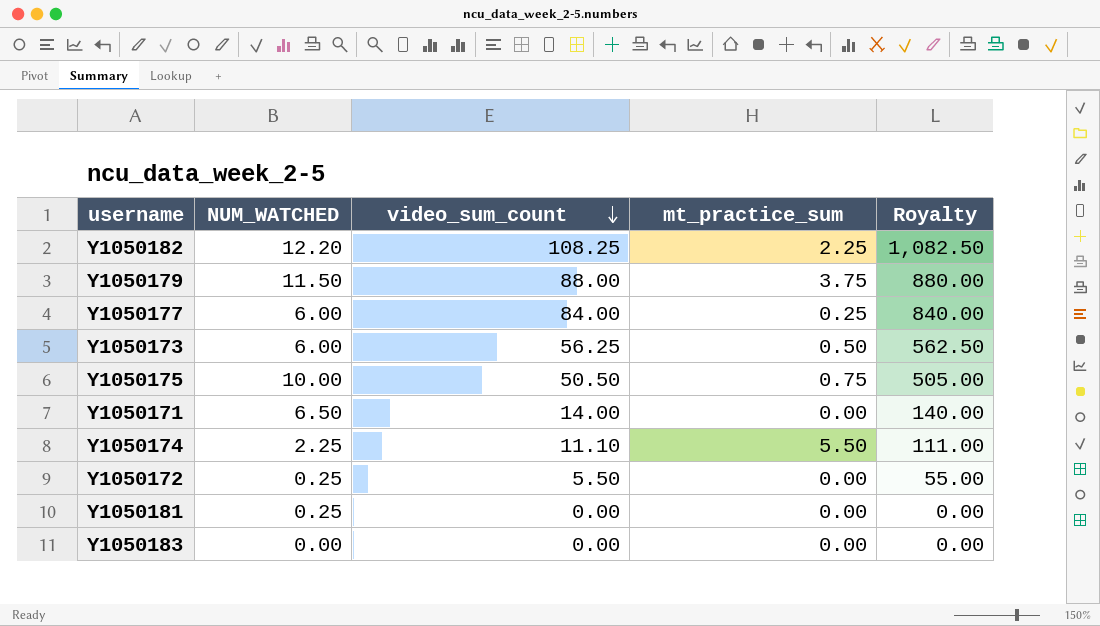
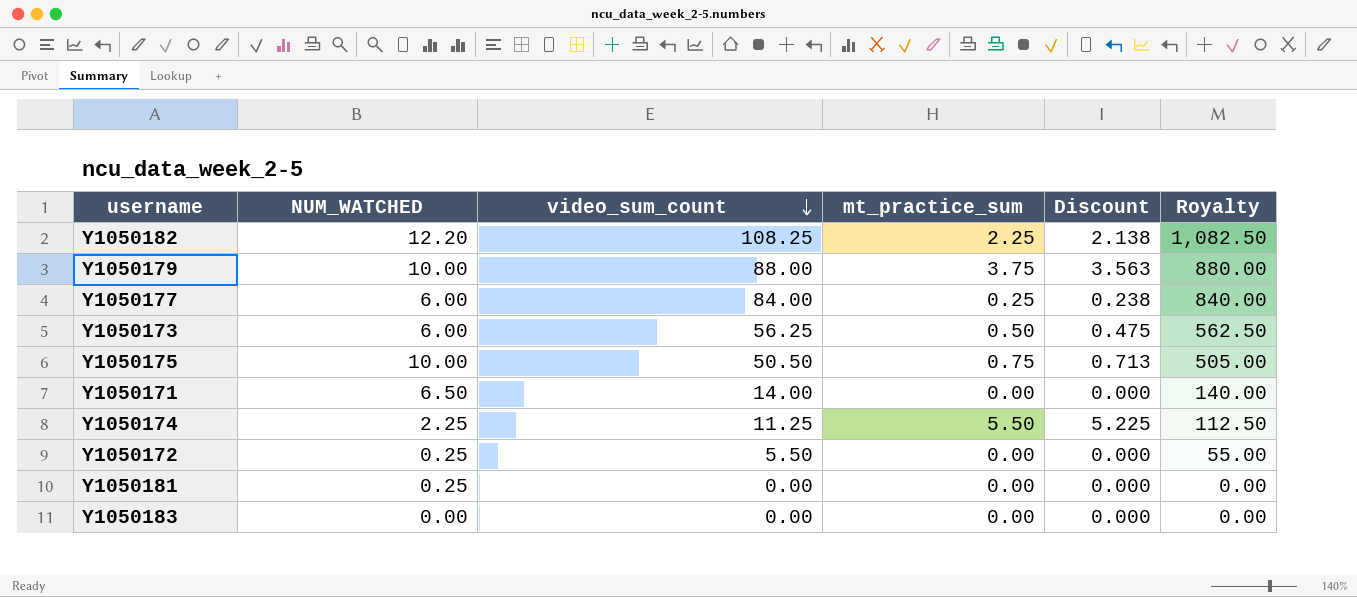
column Discount | formula: none -> [mt_practice_sum] * 0.95
Y1050179 | NUM_WATCHED: 11.50 -> 10.00
Y1050174 | video_sum_count: 11.10 -> 11.25
Y1050174 | Royalty: 111.00 -> 112.50

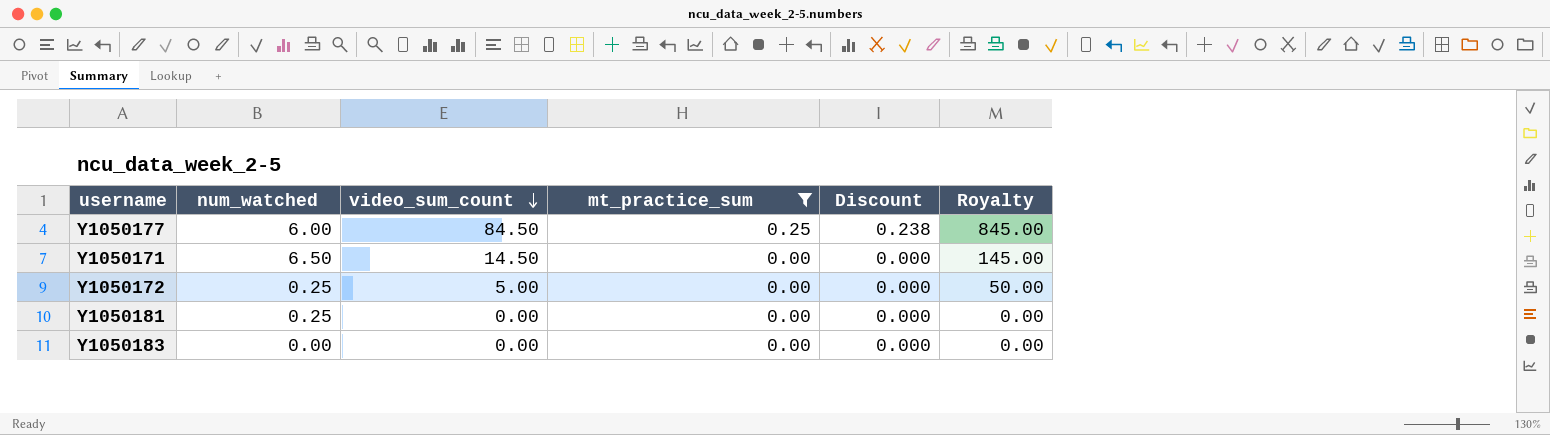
filter: none -> mt_practice_sum <= 0.25
column name: NUM_WATCHED -> num_watched
Y1050177 | video_sum_count: 84.00 -> 84.50
Y1050177 | Royalty: 840.00 -> 845.00
Y1050171 | video_sum_count: 14.00 -> 14.50
Y1050171 | Royalty: 140.00 -> 145.00
Y1050172 | video_sum_count: 5.50 -> 5.00
Y1050172 | Royalty: 55.00 -> 50.00

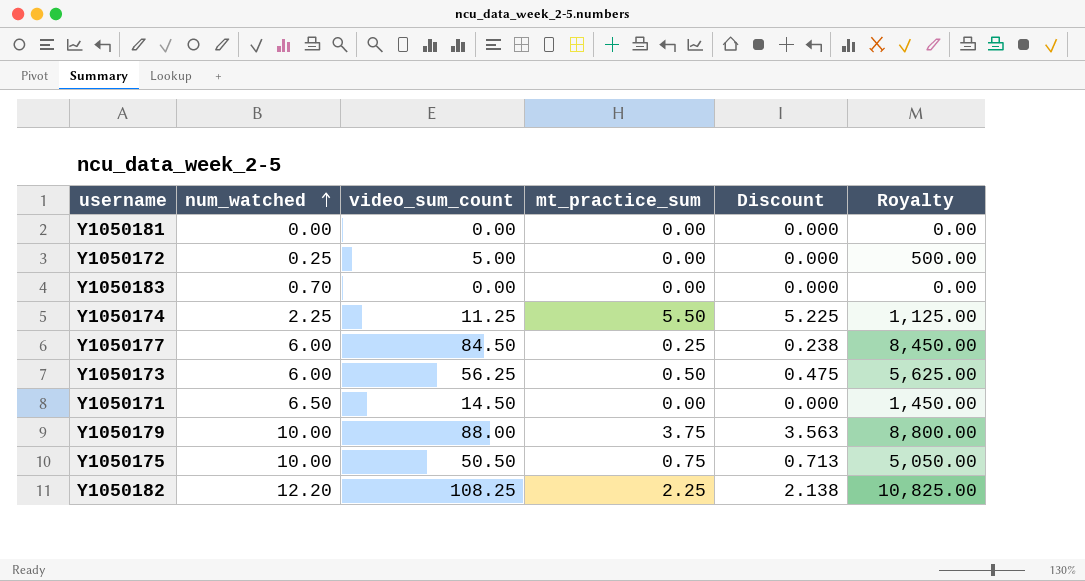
filter: mt_practice_sum <= 0.25 -> none
row order: video_sum_count descending -> num_watched ascending
column Royalty | formula: [video_sum_count] * 10 -> [video_sum_count] * 100
Y1050181 | num_watched: 0.25 -> 0.00
Y1050183 | num_watched: 0.00 -> 0.70

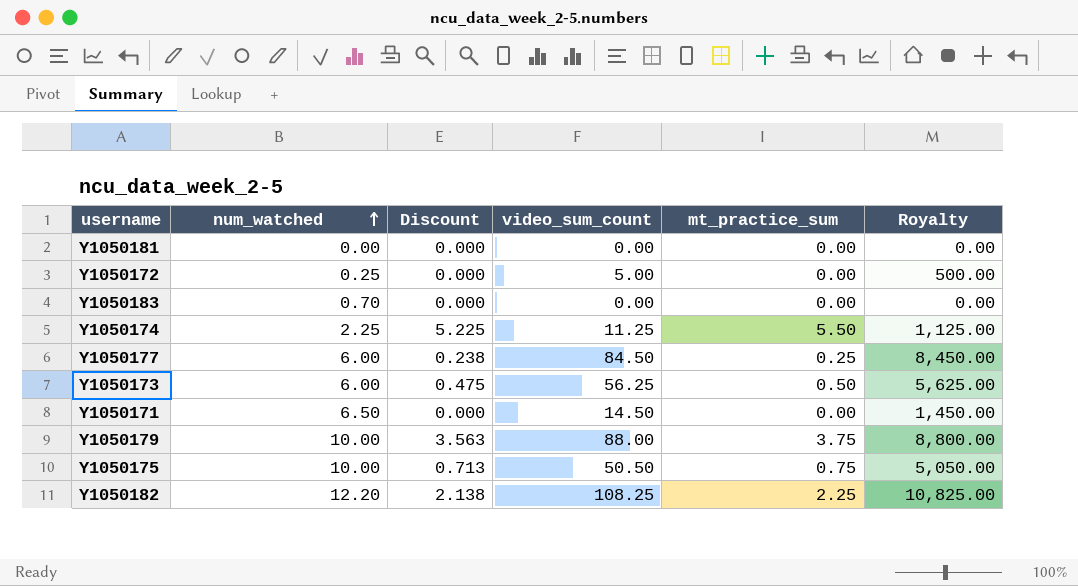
column Discount | position: 5 -> 3

